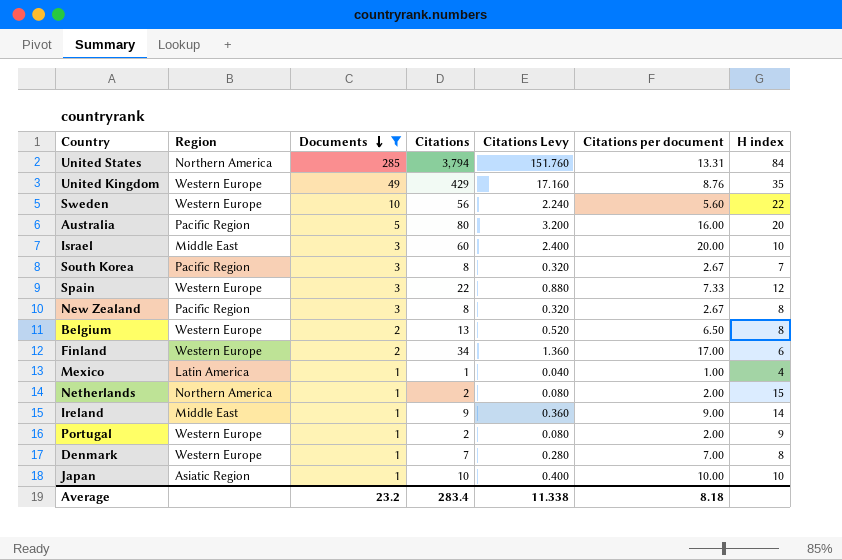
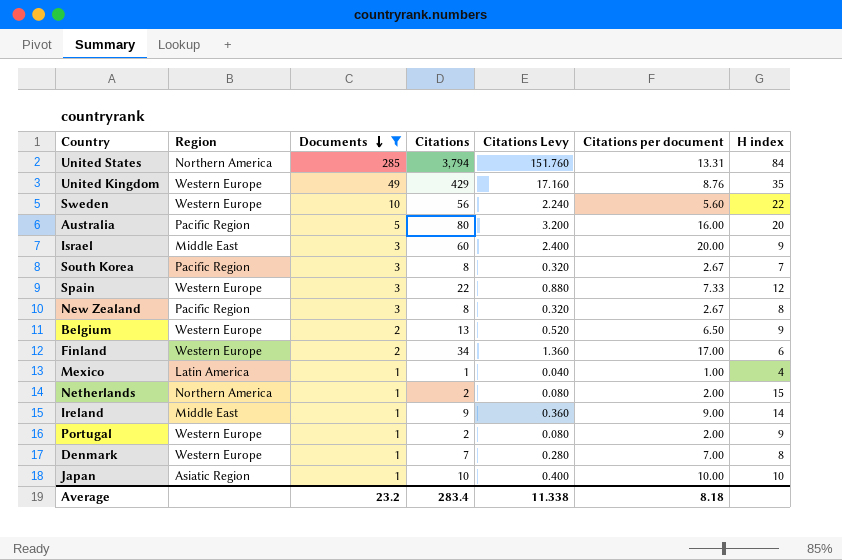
Israel | H index: 10 -> 9
Belgium | H index: 8 -> 9

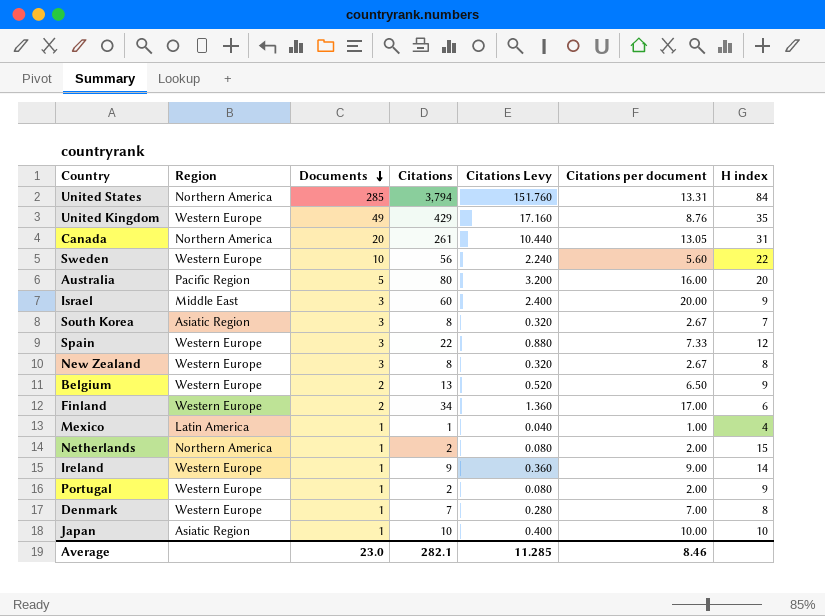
filter: Documents != 20 -> none
South Korea | Region: Pacific Region -> Asiatic Region
New Zealand | Region: Pacific Region -> Western Europe
Ireland | Region: Middle East -> Western Europe
Average | Documents: 23.2 -> 23.0
Average | Citations: 283.4 -> 282.1
Average | Citations Levy: 11.338 -> 11.285
Average | Citations per document: 8.18 -> 8.46

